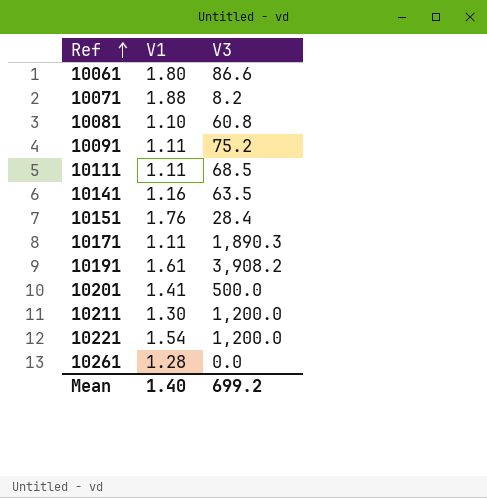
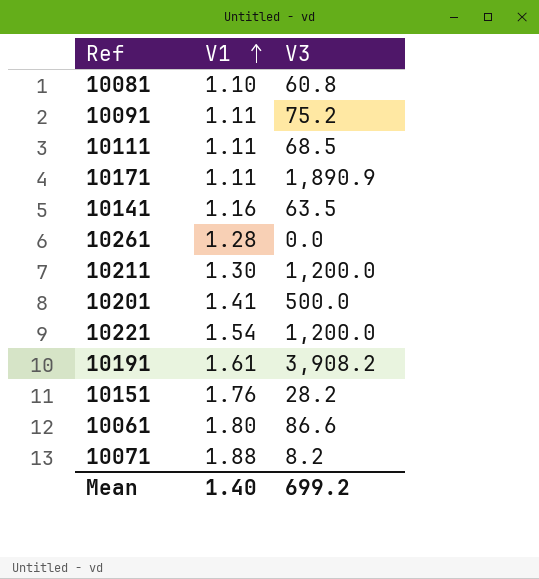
row order: Ref ascending -> V1 ascending
10171 | V3: 1,890.3 -> 1,890.9
10151 | V3: 28.4 -> 28.2

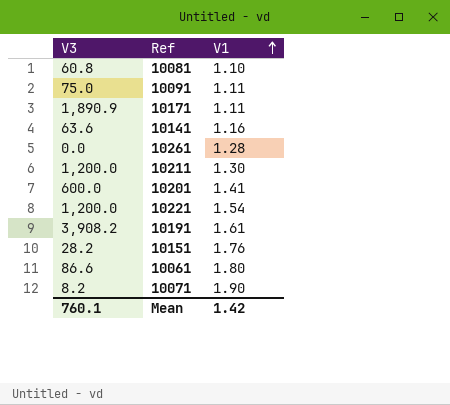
column V3 | position: 3 -> 1
row 10111: 1.11 | 68.5 -> none
10091 | V3: 75.2 -> 75.0
10141 | V3: 63.5 -> 63.6
10201 | V3: 500.0 -> 600.0
10071 | V1: 1.88 -> 1.90
Mean | V3: 699.2 -> 760.1
Mean | V1: 1.40 -> 1.42

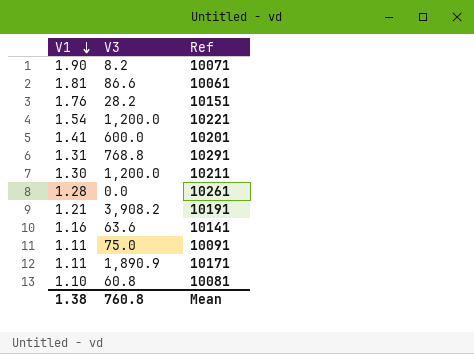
row order: V1 ascending -> V1 descending
column V1 | position: 3 -> 1
10061 | V1: 1.80 -> 1.81
row 10291: none -> 1.31 | 768.8
10191 | V1: 1.61 -> 1.21
Mean | V1: 1.42 -> 1.38
Mean | V3: 760.1 -> 760.8

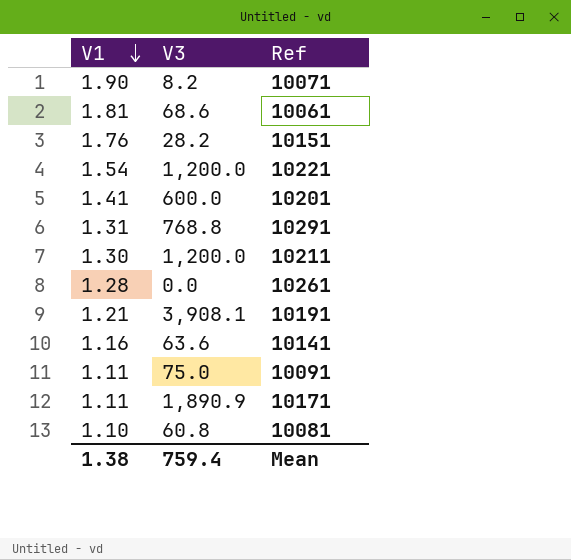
10061 | V3: 86.6 -> 68.6
10191 | V3: 3,908.2 -> 3,908.1
Mean | V3: 760.8 -> 759.4

